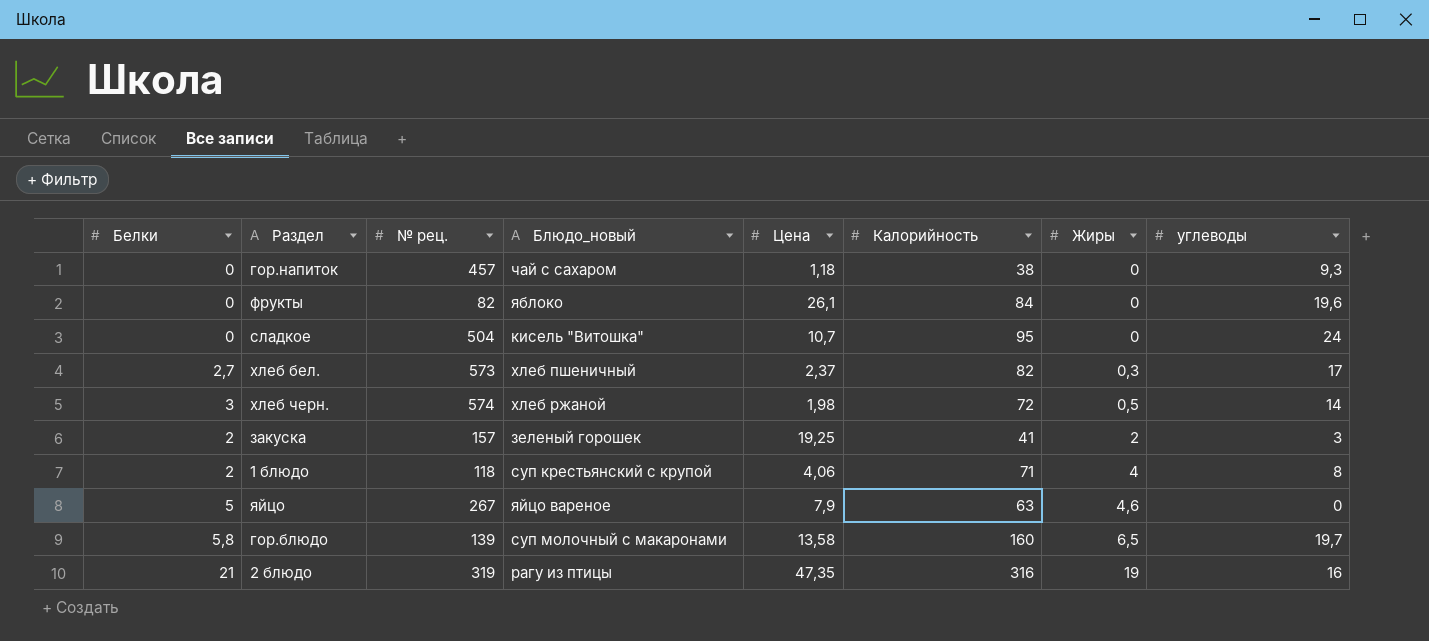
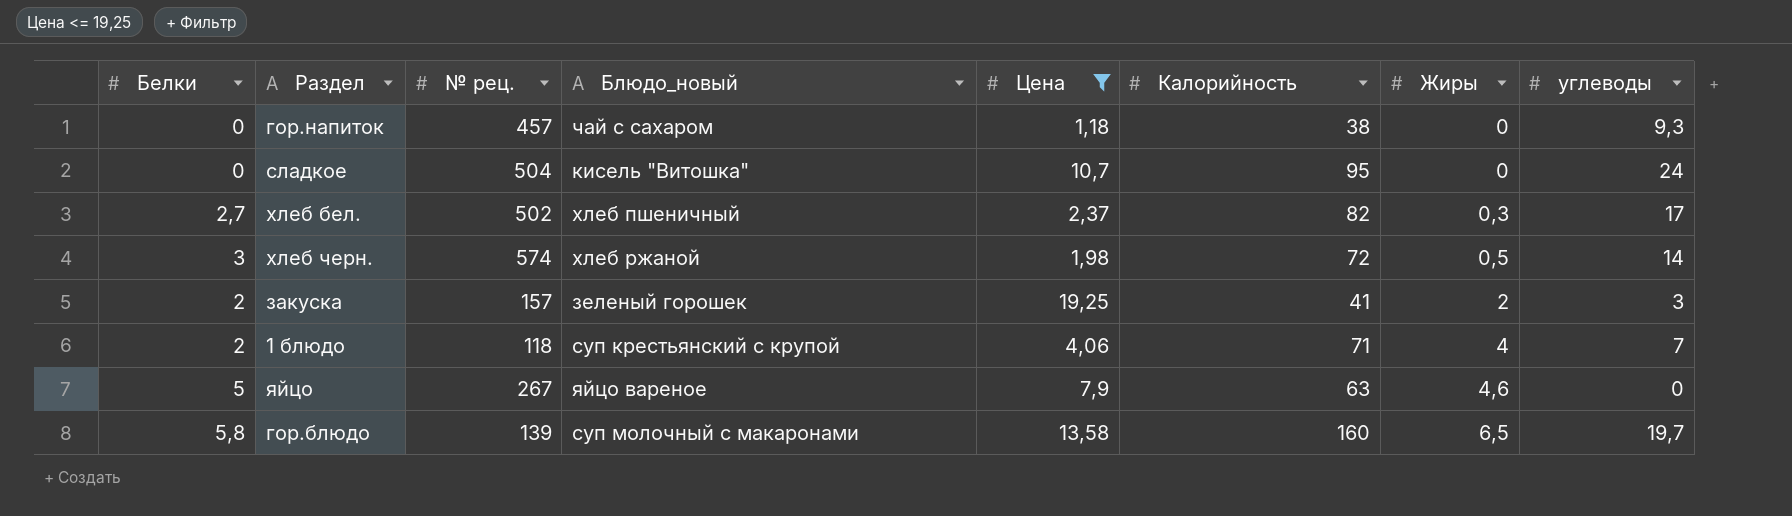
filter: none -> Цена <= 19,25
хлеб бел. | № рец.: 573 -> 502
1 блюдо | углеводы: 8 -> 7

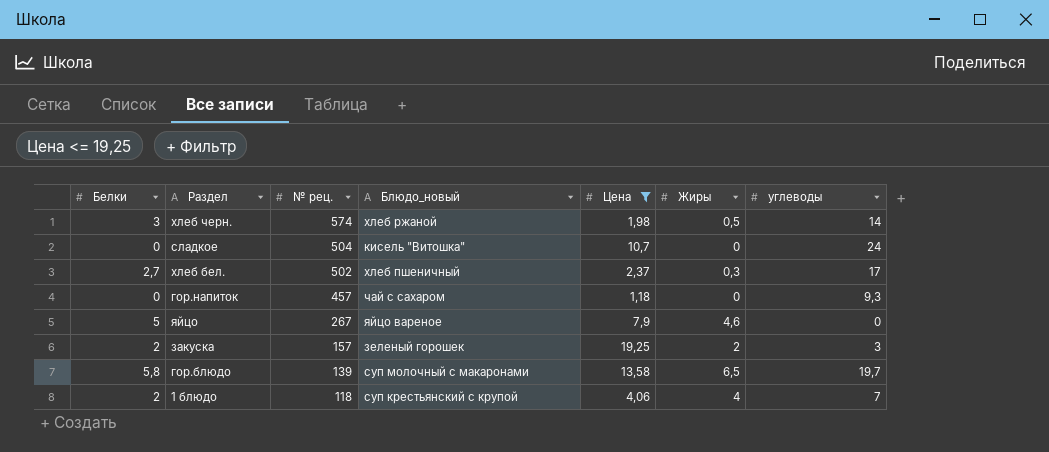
row order: Жиры ascending -> № рец. descending
column Калорийность | position: 6 -> none

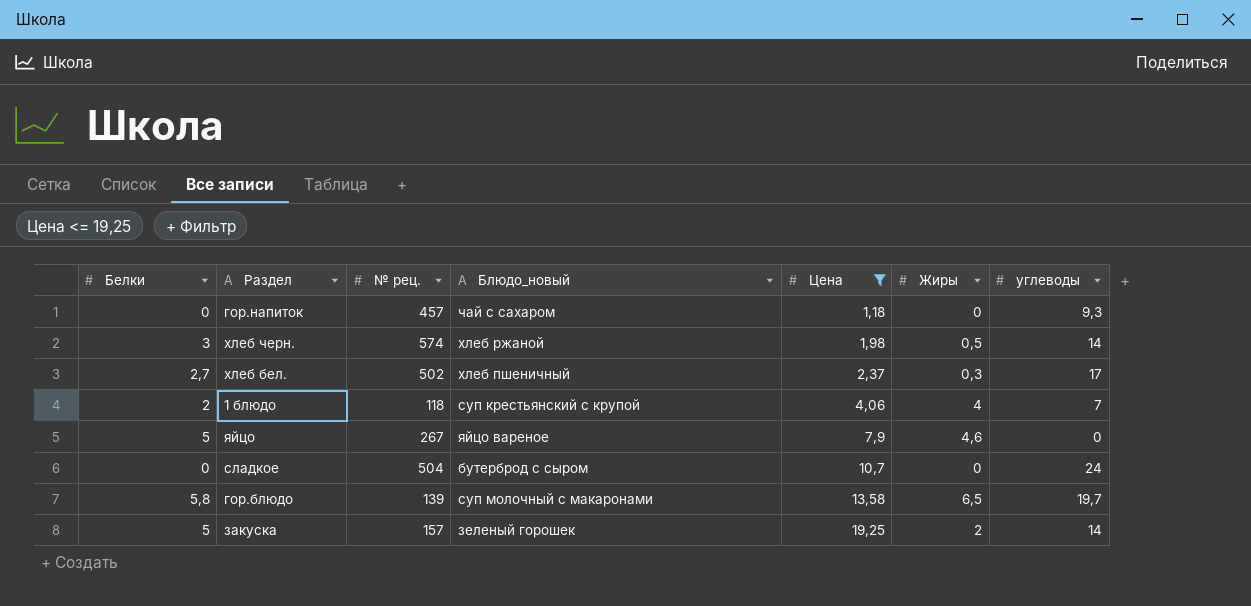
row order: № рец. descending -> Цена ascending
сладкое | Блюдо_новый: кисель "Витошка" -> бутерброд с сыром
закуска | Белки: 2 -> 5
закуска | углеводы: 3 -> 14

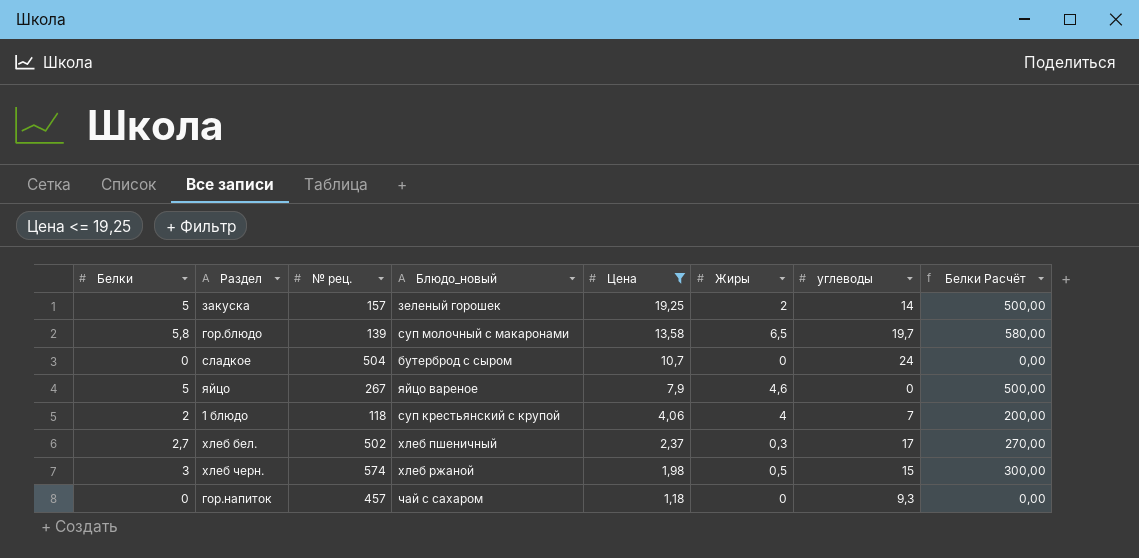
row order: Цена ascending -> Цена descending
column Белки Расчёт | formula: none -> [Белки] * 100
хлеб черн. | углеводы: 14 -> 15

